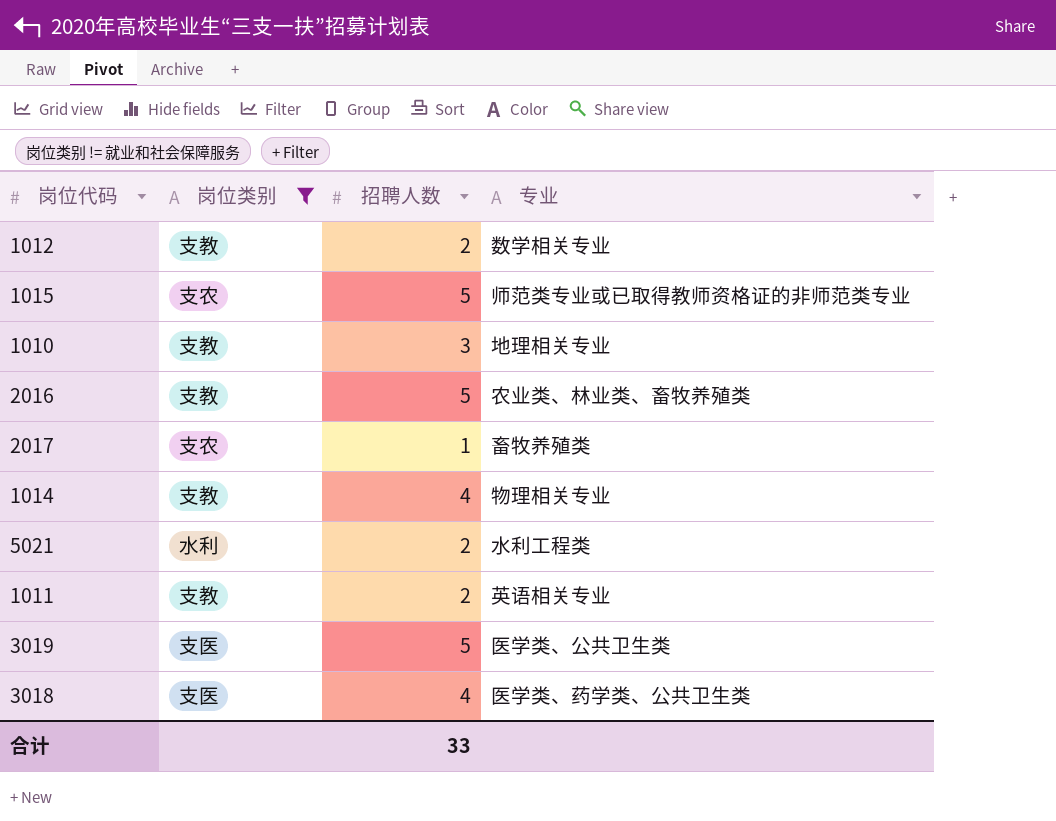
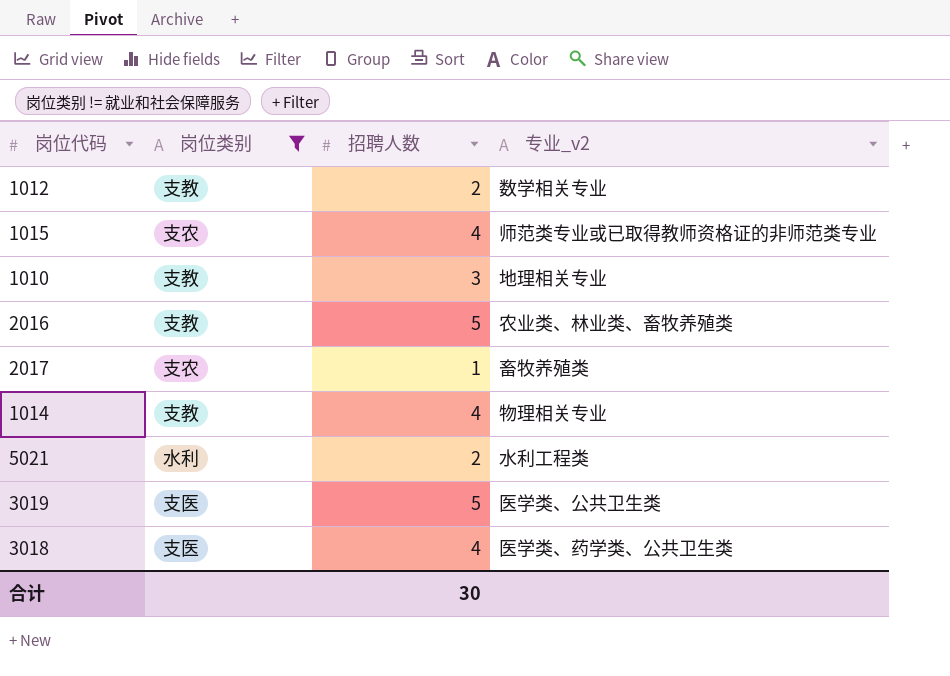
column name: 专业 -> 专业_v2
row 1011: 支教 | 2 | 英语相关专业 -> none
1015 | 招聘人数: 5 -> 4
合计 | 招聘人数: 33 -> 30

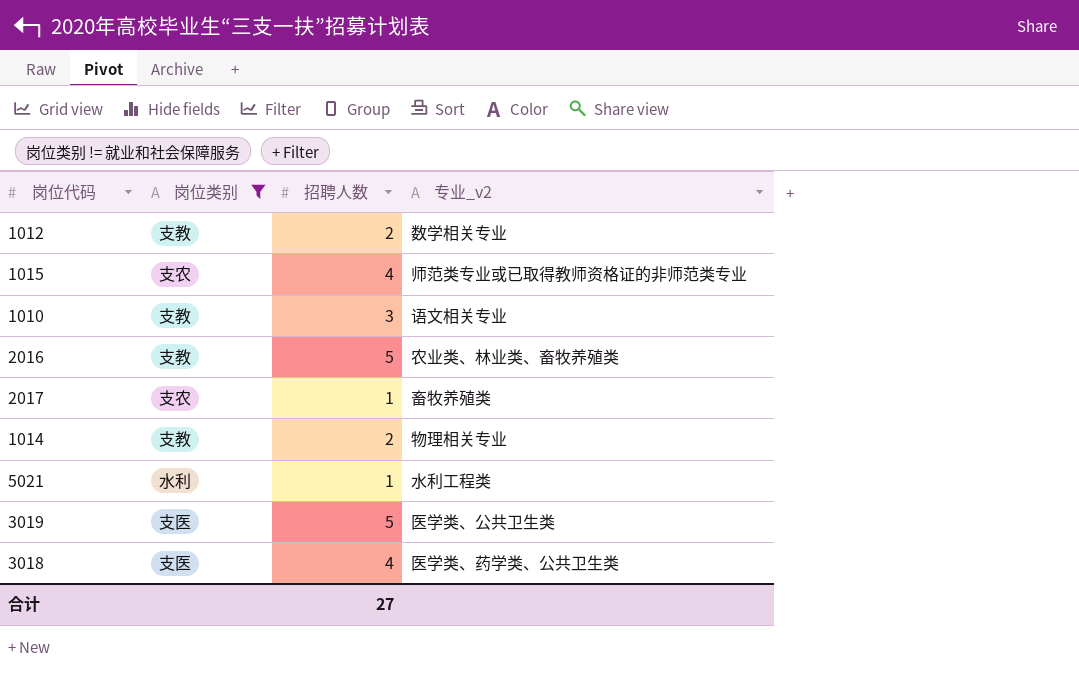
1010 | 专业_v2: 地理相关专业 -> 语文相关专业
1014 | 招聘人数: 4 -> 2
5021 | 招聘人数: 2 -> 1
合计 | 招聘人数: 30 -> 27

